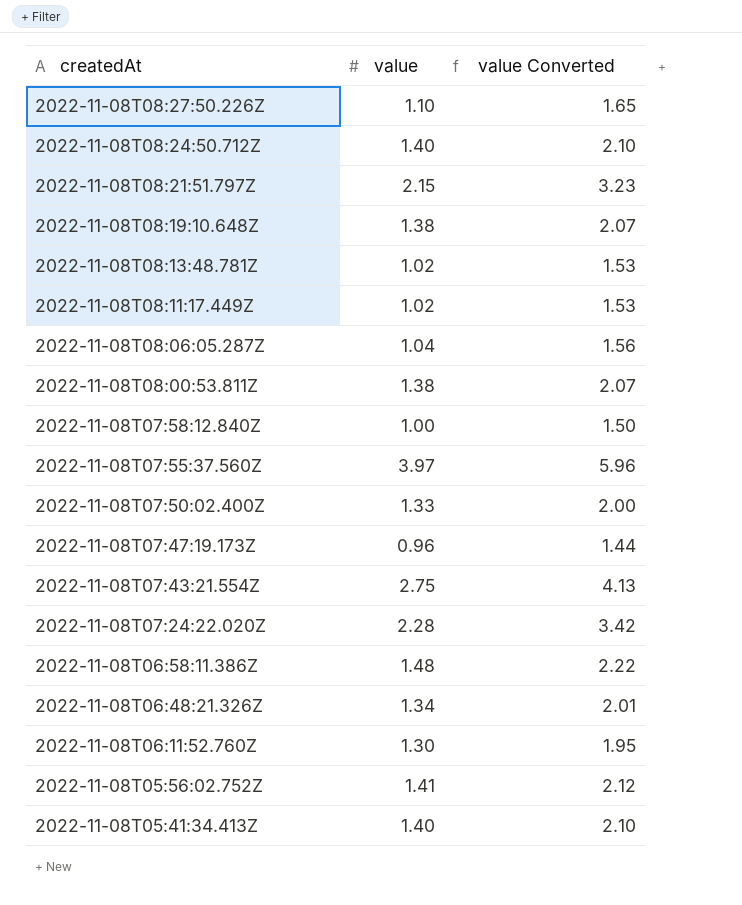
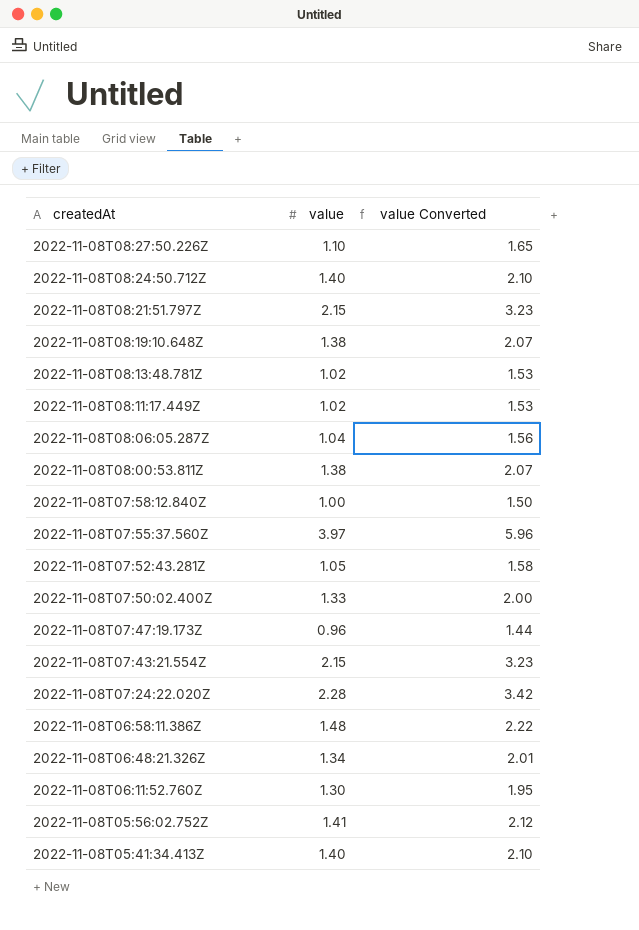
row 2022-11-08T07:52:43.281Z: none -> 1.05 | 1.58
2022-11-08T07:43:21.554Z | value: 2.75 -> 2.15
2022-11-08T07:43:21.554Z | value Converted: 4.13 -> 3.23

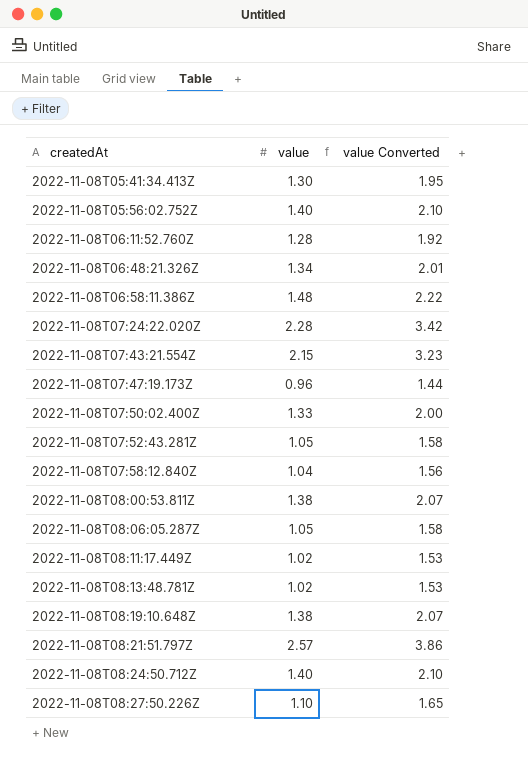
row order: createdAt descending -> createdAt ascending
row 2022-11-08T07:55:37.560Z: 3.97 | 5.96 -> none
2022-11-08T05:41:34.413Z | value: 1.40 -> 1.30
2022-11-08T05:41:34.413Z | value Converted: 2.10 -> 1.95
2022-11-08T05:56:02.752Z | value: 1.41 -> 1.40
2022-11-08T05:56:02.752Z | value Converted: 2.12 -> 2.10
2022-11-08T06:11:52.760Z | value: 1.30 -> 1.28
2022-11-08T06:11:52.760Z | value Converted: 1.95 -> 1.92
2022-11-08T07:58:12.840Z | value: 1.00 -> 1.04
2022-11-08T07:58:12.840Z | value Converted: 1.50 -> 1.56
2022-11-08T08:06:05.287Z | value: 1.04 -> 1.05
2022-11-08T08:06:05.287Z | value Converted: 1.56 -> 1.58
2022-11-08T08:21:51.797Z | value: 2.15 -> 2.57
2022-11-08T08:21:51.797Z | value Converted: 3.23 -> 3.86

